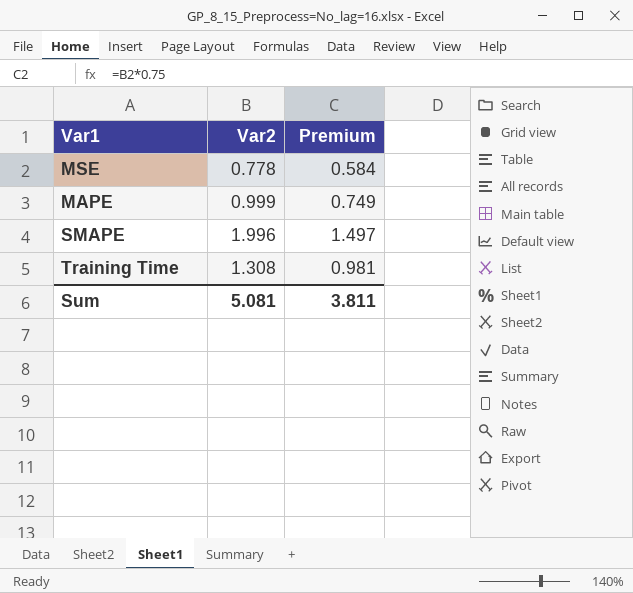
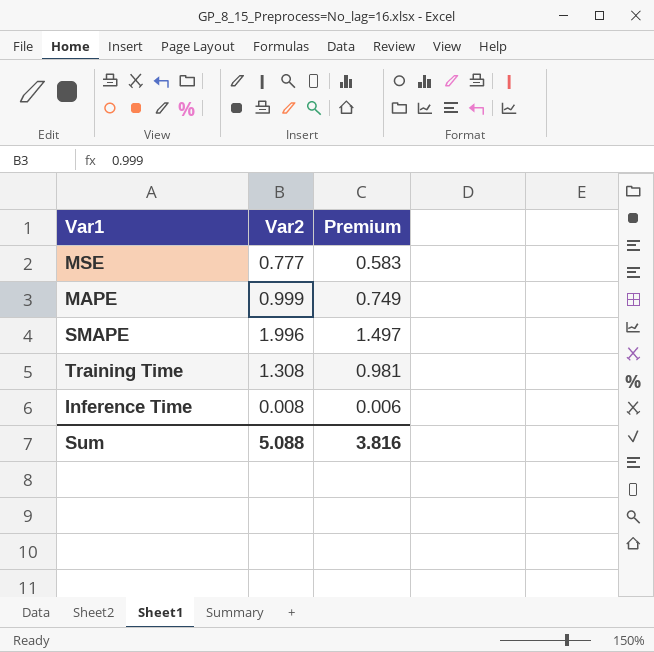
MSE | Var2: 0.778 -> 0.777
MSE | Premium: 0.584 -> 0.583
row Inference Time: none -> 0.008 | 0.006
Sum | Var2: 5.081 -> 5.088
Sum | Premium: 3.811 -> 3.816

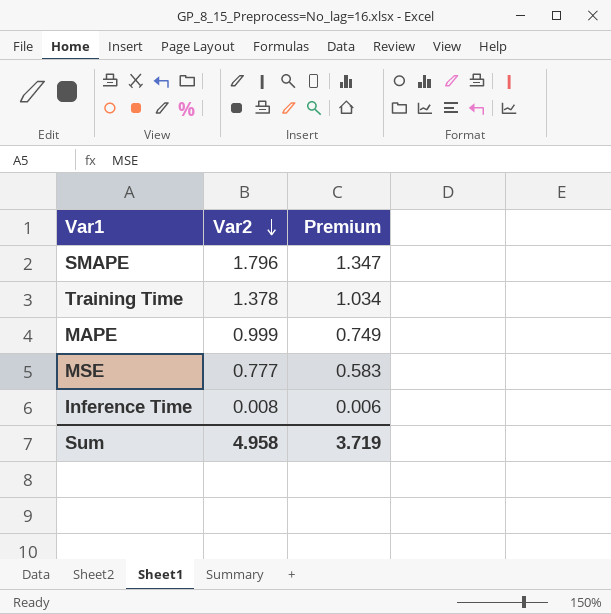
row order: none -> Var2 descending
SMAPE | Var2: 1.996 -> 1.796
SMAPE | Premium: 1.497 -> 1.347
Training Time | Var2: 1.308 -> 1.378
Training Time | Premium: 0.981 -> 1.034
Sum | Var2: 5.088 -> 4.958
Sum | Premium: 3.816 -> 3.719

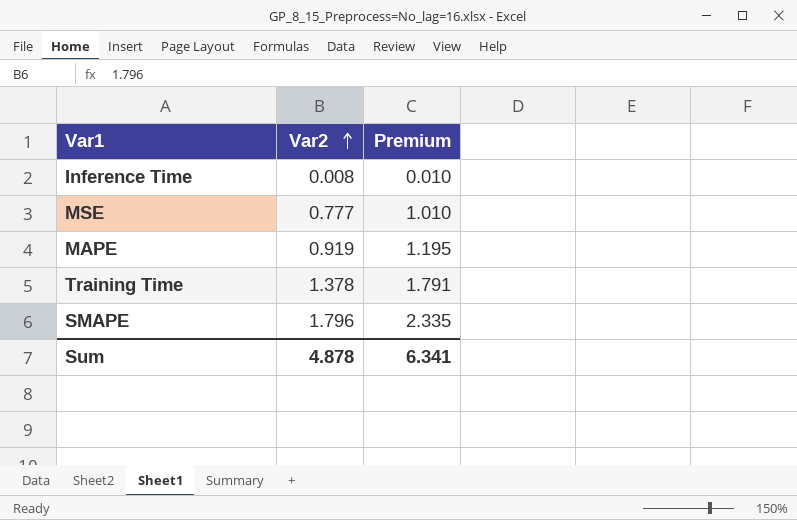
row order: Var2 descending -> Var2 ascending
column Premium | formula: [Var2] * 0.75 -> [Var2] * 1.3
MAPE | Var2: 0.999 -> 0.919
Sum | Var2: 4.958 -> 4.878
Sum | Premium: 3.719 -> 6.341

